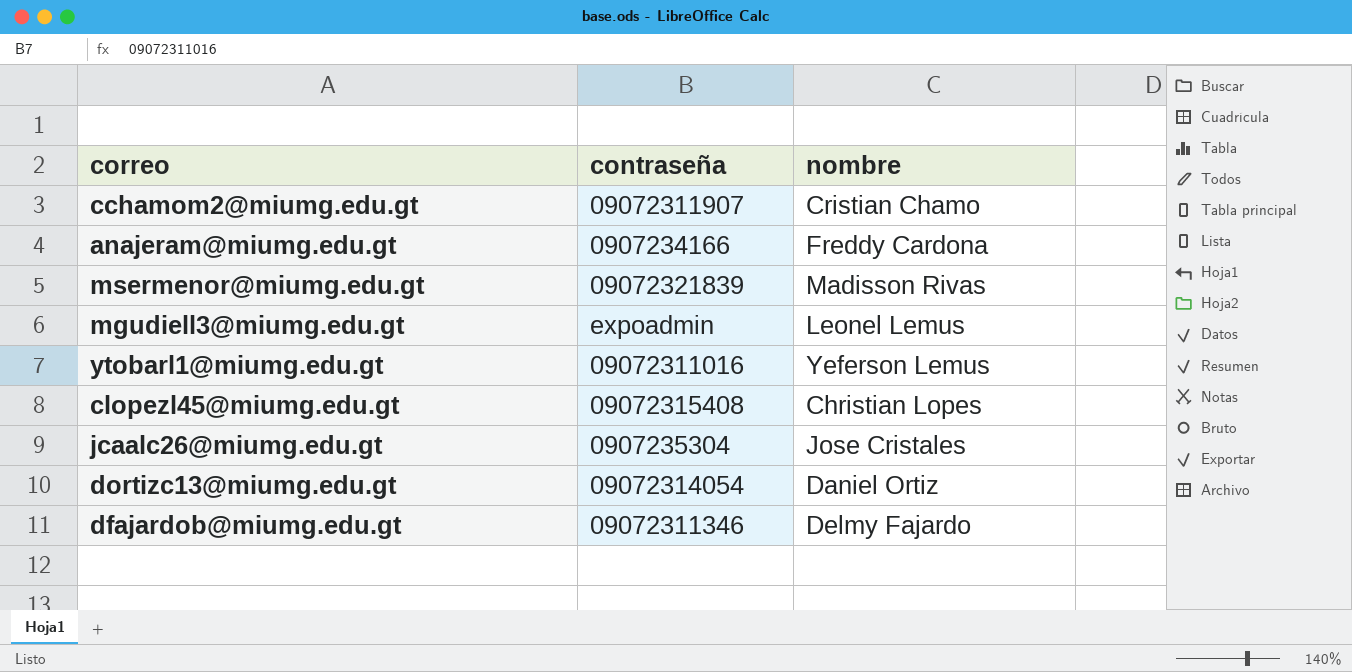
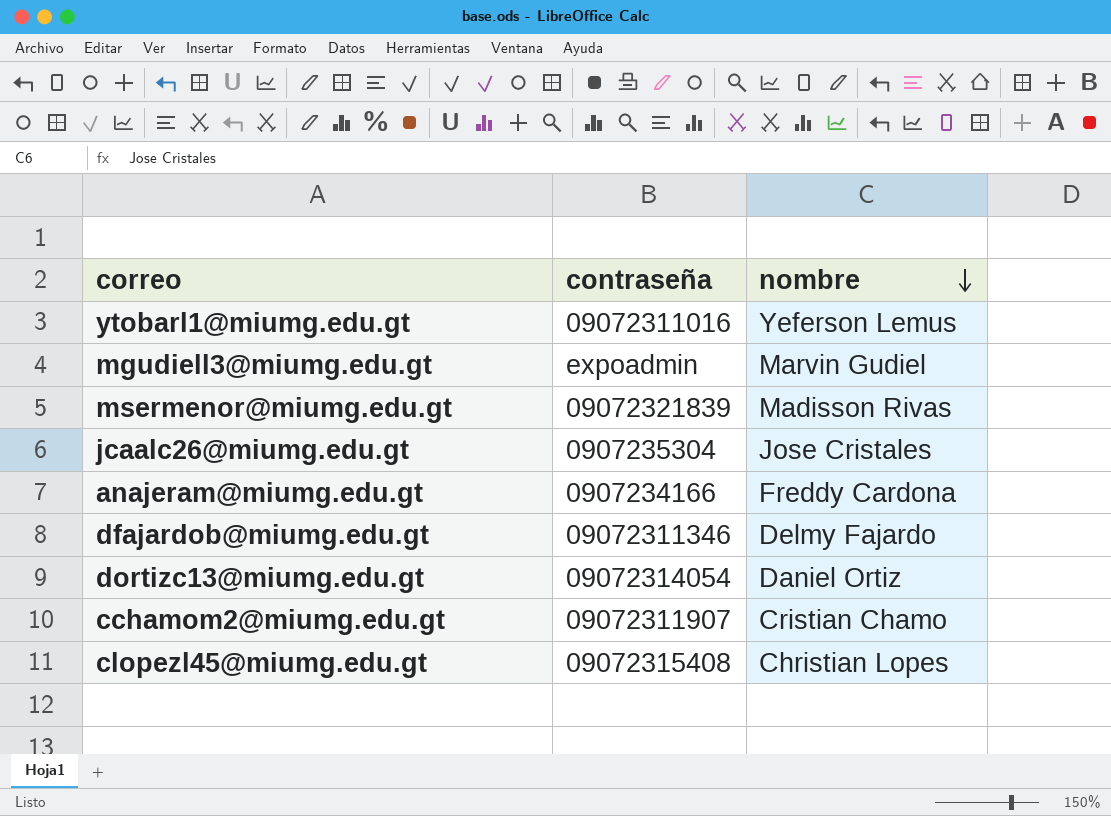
row order: none -> nombre descending
mgudiell3@miumg.edu.gt | nombre: Leonel Lemus -> Marvin Gudiel

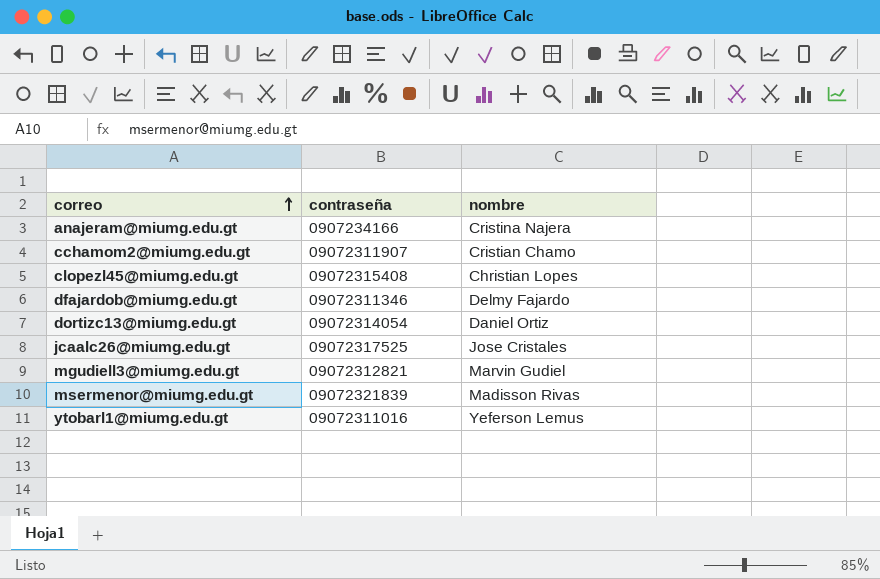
row order: nombre descending -> correo ascending
anajeram@miumg.edu.gt | nombre: Freddy Cardona -> Cristina Najera
jcaalc26@miumg.edu.gt | contraseña: 0907235304 -> 09072317525
mgudiell3@miumg.edu.gt | contraseña: expoadmin -> 09072312821

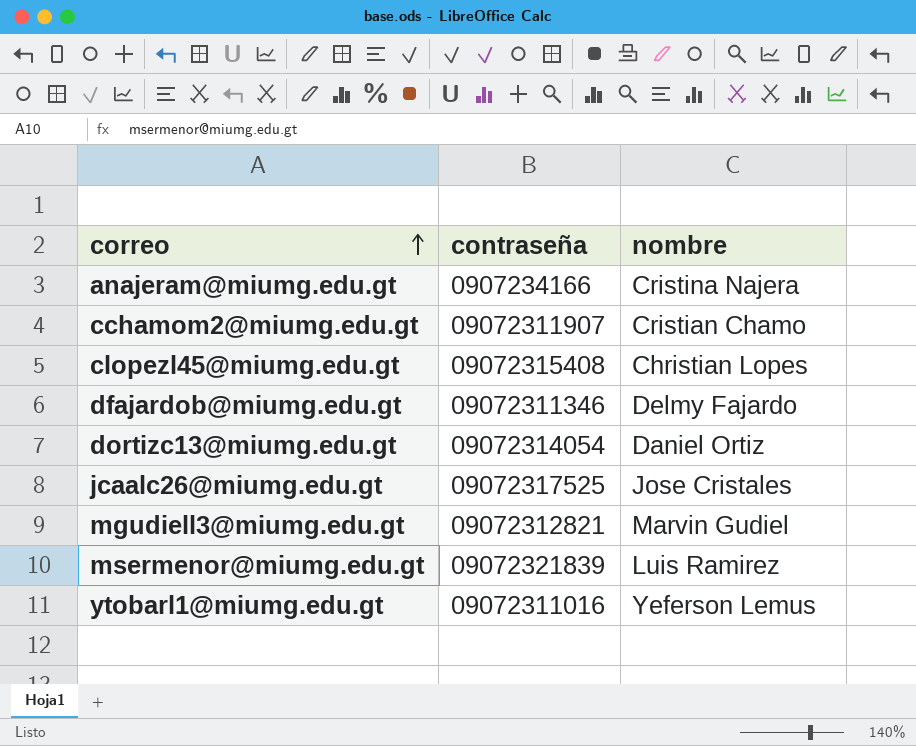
msermenor@miumg.edu.gt | nombre: Madisson Rivas -> Luis Ramirez

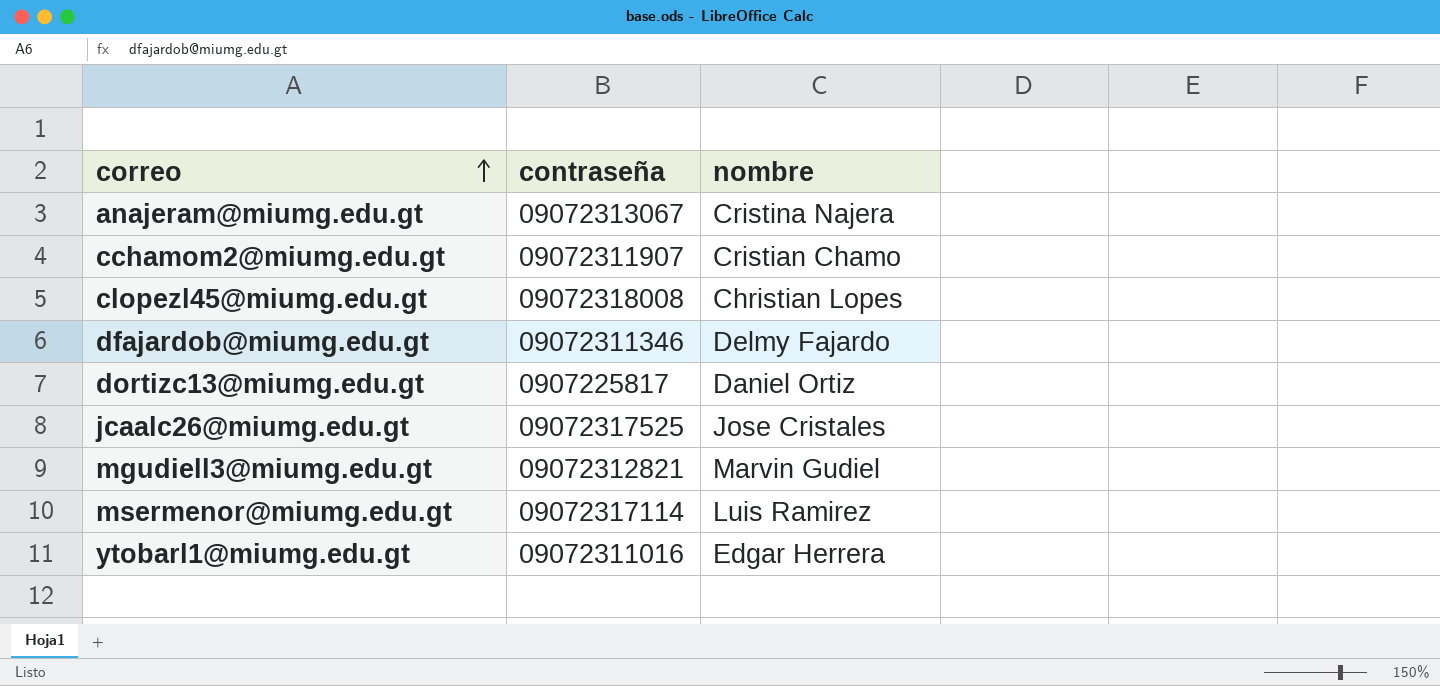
anajeram@miumg.edu.gt | contraseña: 0907234166 -> 09072313067
clopezl45@miumg.edu.gt | contraseña: 09072315408 -> 09072318008
dortizc13@miumg.edu.gt | contraseña: 09072314054 -> 0907225817
msermenor@miumg.edu.gt | contraseña: 09072321839 -> 09072317114
ytobarl1@miumg.edu.gt | nombre: Yeferson Lemus -> Edgar Herrera

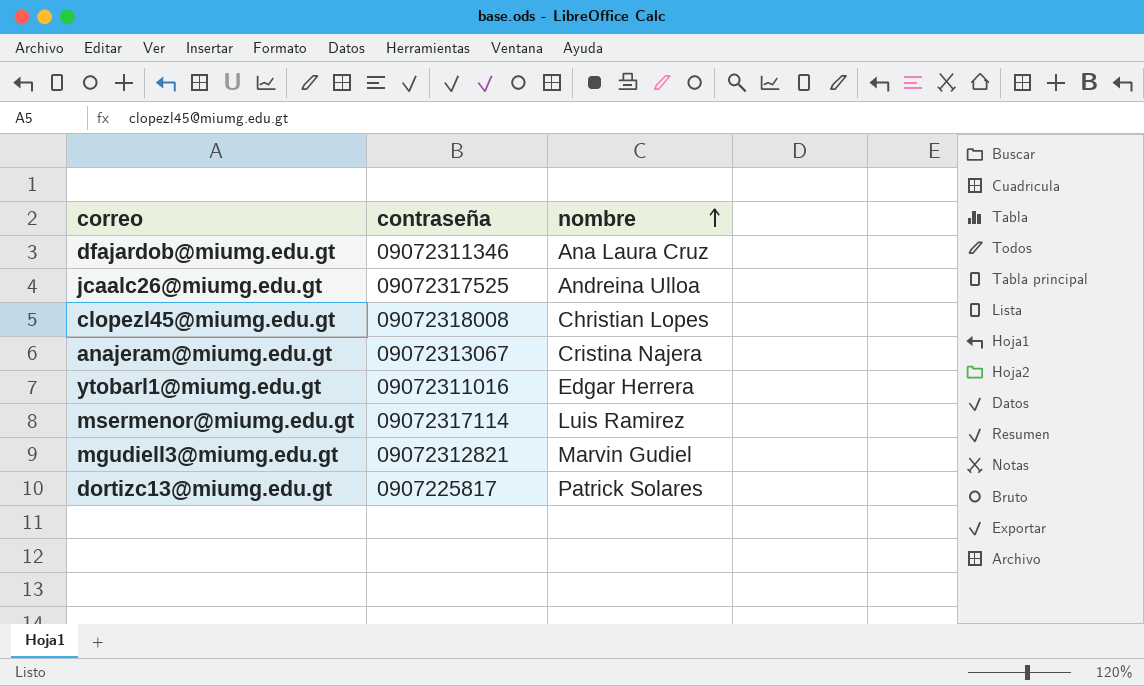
row order: correo ascending -> nombre ascending
row cchamom2@miumg.edu.gt: 09072311907 | Cristian Chamo -> none
dfajardob@miumg.edu.gt | nombre: Delmy Fajardo -> Ana Laura Cruz
jcaalc26@miumg.edu.gt | nombre: Jose Cristales -> Andreina Ulloa
dortizc13@miumg.edu.gt | nombre: Daniel Ortiz -> Patrick Solares

